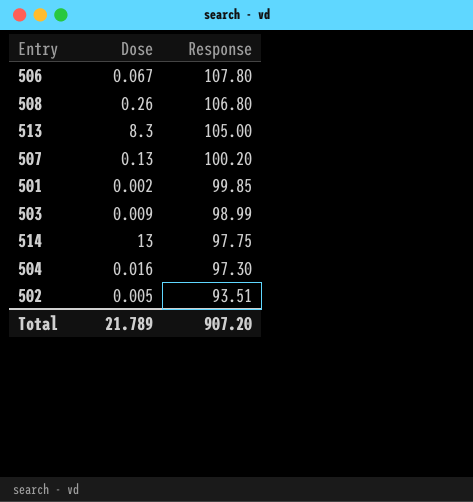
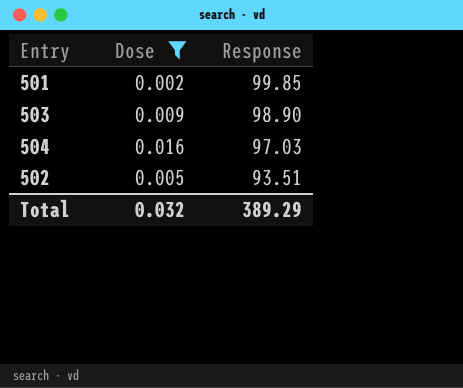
filter: none -> Dose <= 0.016
503 | Response: 98.99 -> 98.90
504 | Response: 97.30 -> 97.03
Total | Dose: 21.789 -> 0.032
Total | Response: 907.20 -> 389.29

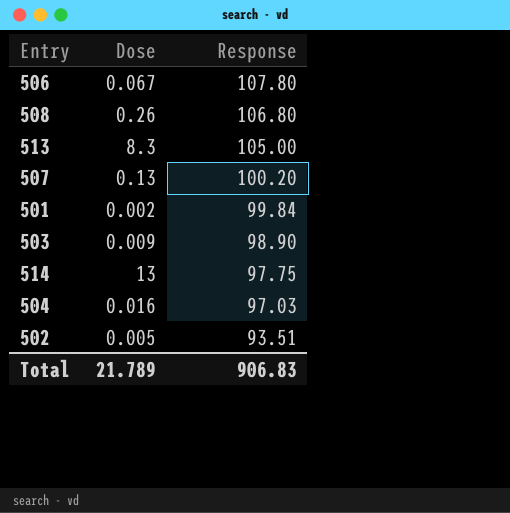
filter: Dose <= 0.016 -> none
501 | Response: 99.85 -> 99.84
Total | Dose: 0.032 -> 21.789
Total | Response: 389.29 -> 906.83

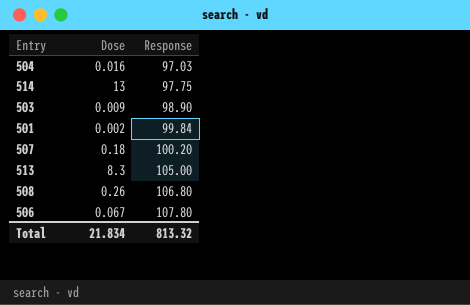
row order: Response descending -> Response ascending
row 502: 0.005 | 93.51 -> none
507 | Dose: 0.13 -> 0.18
Total | Dose: 21.789 -> 21.834
Total | Response: 906.83 -> 813.32

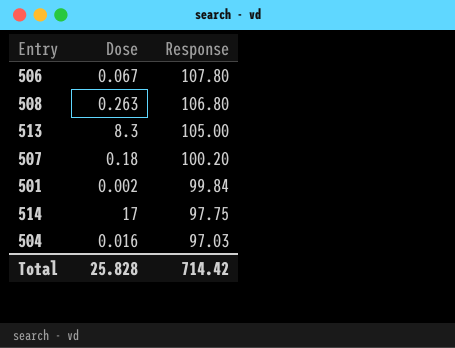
row order: Response ascending -> Response descending
row 503: 0.009 | 98.90 -> none
508 | Dose: 0.26 -> 0.263
514 | Dose: 13 -> 17
Total | Dose: 21.834 -> 25.828
Total | Response: 813.32 -> 714.42

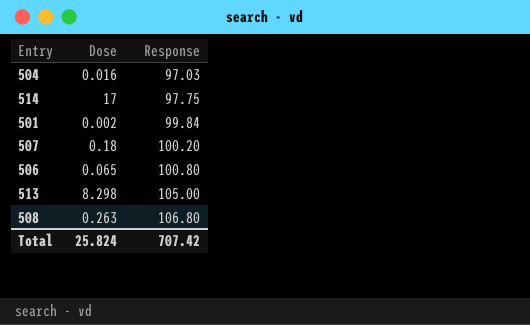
row order: Response descending -> Response ascending
506 | Dose: 0.067 -> 0.065
506 | Response: 107.80 -> 100.80
513 | Dose: 8.3 -> 8.298
Total | Dose: 25.828 -> 25.824
Total | Response: 714.42 -> 707.42

